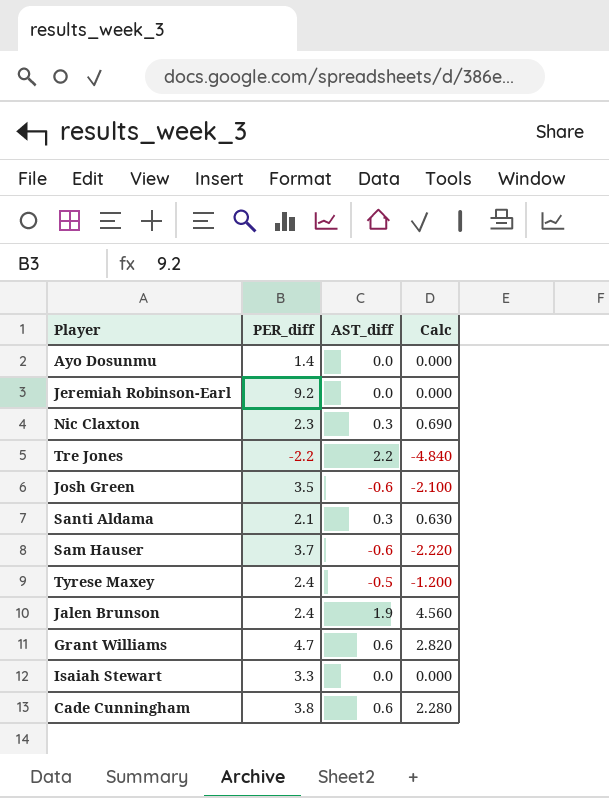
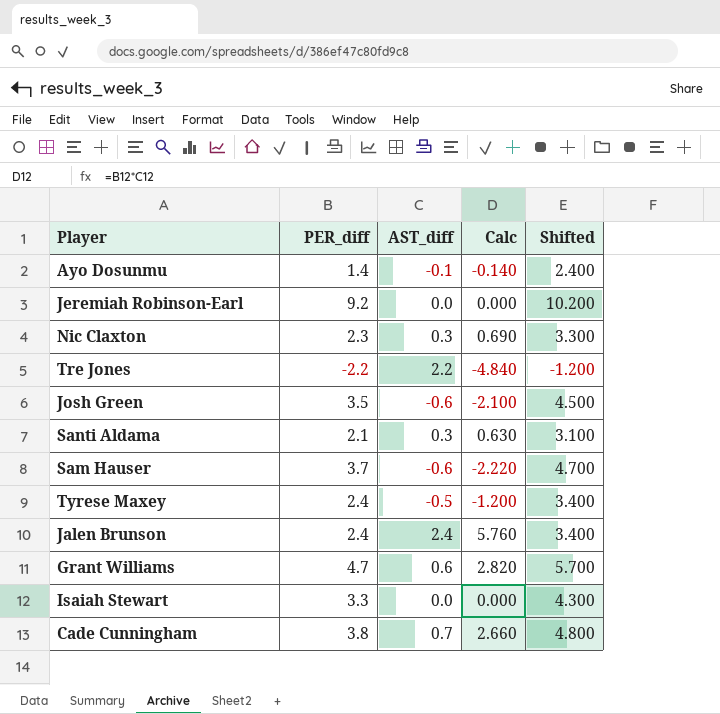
column Shifted | formula: none -> [PER_diff] + 1
Ayo Dosunmu | AST_diff: 0.0 -> -0.1
Ayo Dosunmu | Calc: 0.000 -> -0.140
Jalen Brunson | AST_diff: 1.9 -> 2.4
Jalen Brunson | Calc: 4.560 -> 5.760
Cade Cunningham | AST_diff: 0.6 -> 0.7
Cade Cunningham | Calc: 2.280 -> 2.660

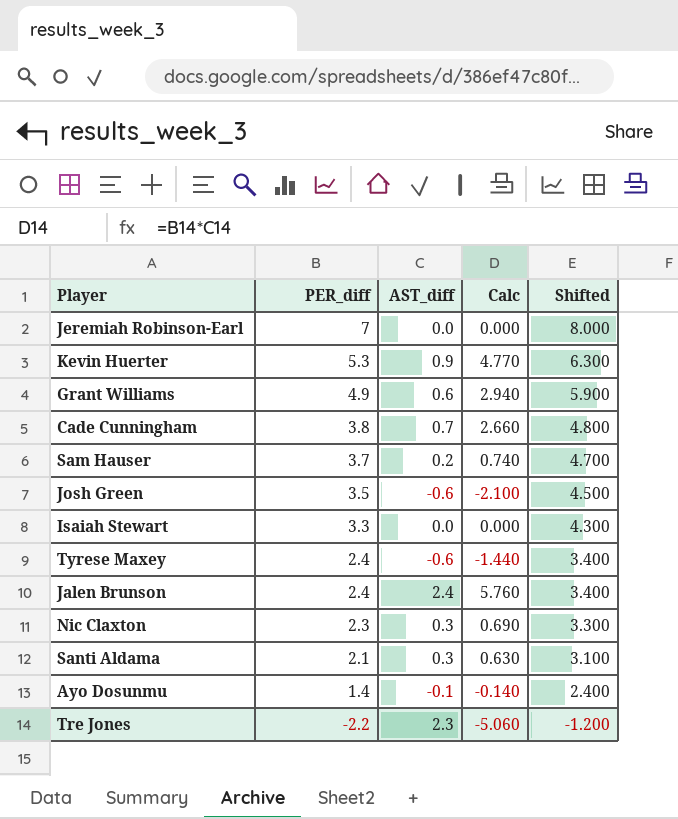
row order: none -> PER_diff descending
Jeremiah Robinson-Earl | PER_diff: 9.2 -> 7
Jeremiah Robinson-Earl | Shifted: 10.200 -> 8.000
row Kevin Huerter: none -> 5.3 | 0.9 | 4.770 | 6.300
Grant Williams | PER_diff: 4.7 -> 4.9
Grant Williams | Calc: 2.820 -> 2.940
Grant Williams | Shifted: 5.700 -> 5.900
Sam Hauser | AST_diff: -0.6 -> 0.2
Sam Hauser | Calc: -2.220 -> 0.740
Tyrese Maxey | AST_diff: -0.5 -> -0.6
Tyrese Maxey | Calc: -1.200 -> -1.440
Tre Jones | AST_diff: 2.2 -> 2.3
Tre Jones | Calc: -4.840 -> -5.060

